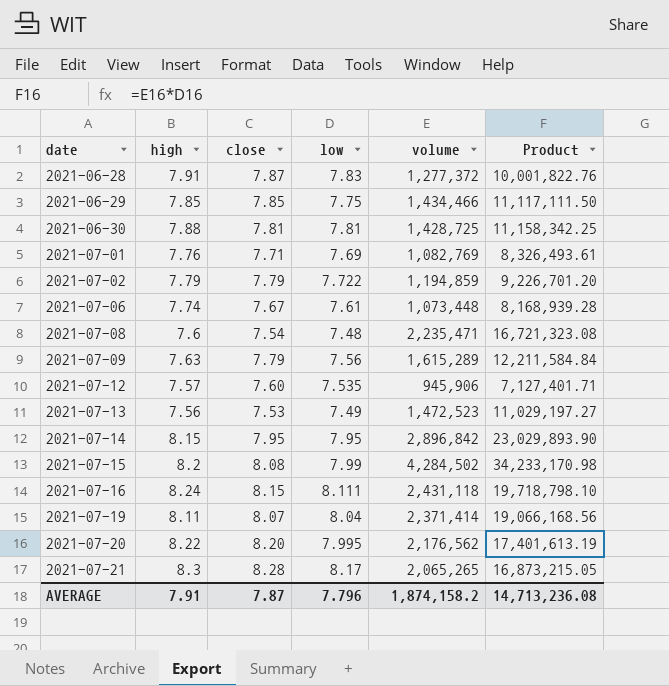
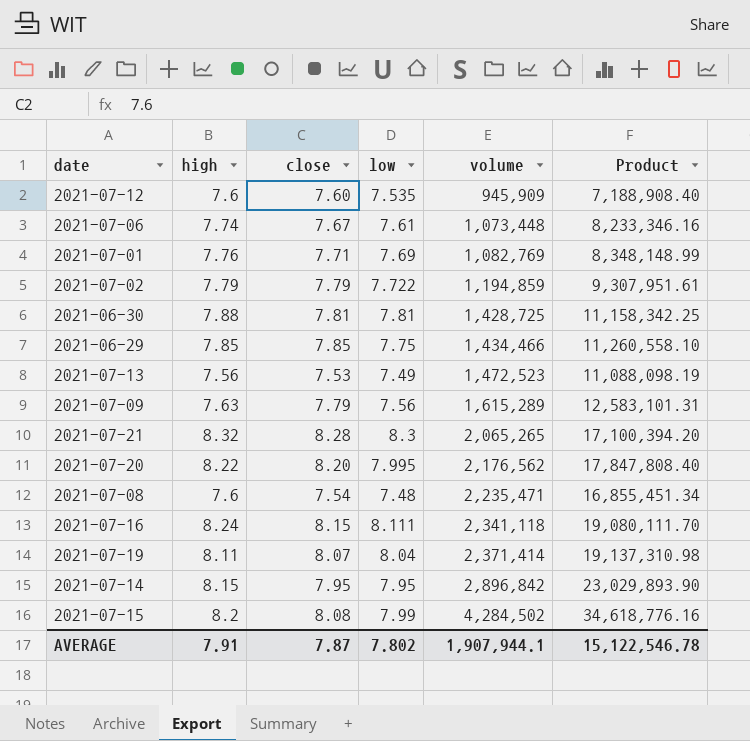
row order: date ascending -> volume ascending
column Product | formula: [low] * [volume] -> [close] * [volume]
row 2021-06-28: 7.91 | 7.87 | 7.83 | 1,277,372 | 10,001,822.76 -> none
2021-07-12 | high: 7.57 -> 7.6
2021-07-12 | volume: 945,906 -> 945,909
2021-07-21 | high: 8.3 -> 8.32
2021-07-21 | low: 8.17 -> 8.3
2021-07-16 | volume: 2,431,118 -> 2,341,118
AVERAGE | low: 7.796 -> 7.802
AVERAGE | volume: 1,874,158.2 -> 1,907,944.1
AVERAGE | Product: 14,713,236.08 -> 15,122,546.78

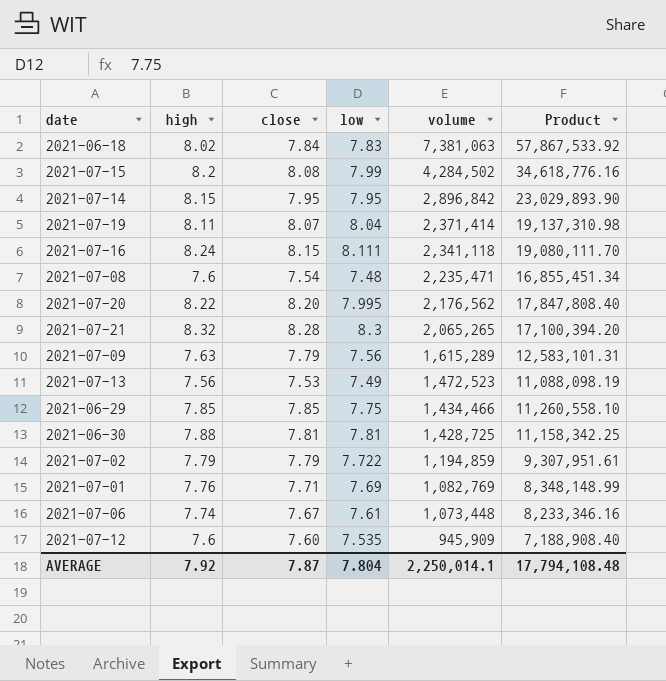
row order: volume ascending -> volume descending
row 2021-06-18: none -> 8.02 | 7.84 | 7.83 | 7,381,063 | 57,867,533.92
AVERAGE | high: 7.91 -> 7.92
AVERAGE | low: 7.802 -> 7.804
AVERAGE | volume: 1,907,944.1 -> 2,250,014.1
AVERAGE | Product: 15,122,546.78 -> 17,794,108.48

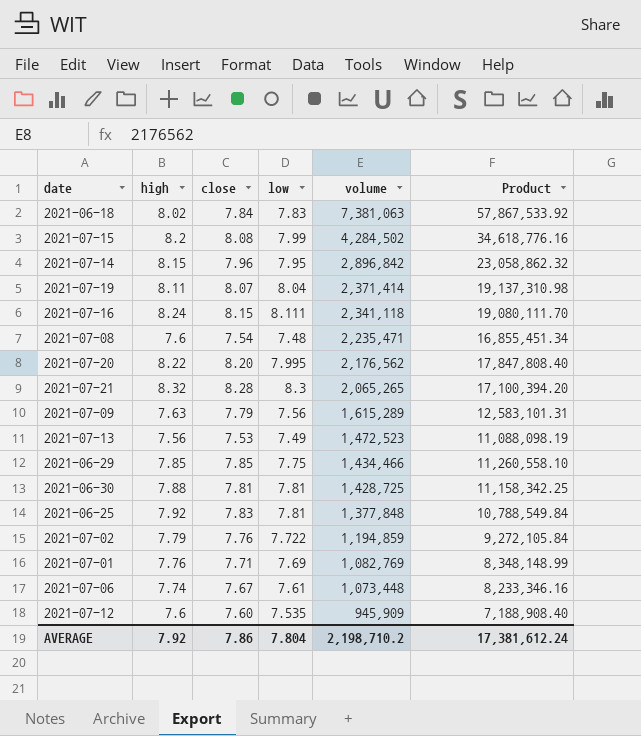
2021-07-14 | close: 7.95 -> 7.96
2021-07-14 | Product: 23,029,893.90 -> 23,058,862.32
row 2021-06-25: none -> 7.92 | 7.83 | 7.81 | 1,377,848 | 10,788,549.84
2021-07-02 | close: 7.79 -> 7.76
2021-07-02 | Product: 9,307,951.61 -> 9,272,105.84
AVERAGE | close: 7.87 -> 7.86
AVERAGE | volume: 2,250,014.1 -> 2,198,710.2
AVERAGE | Product: 17,794,108.48 -> 17,381,612.24

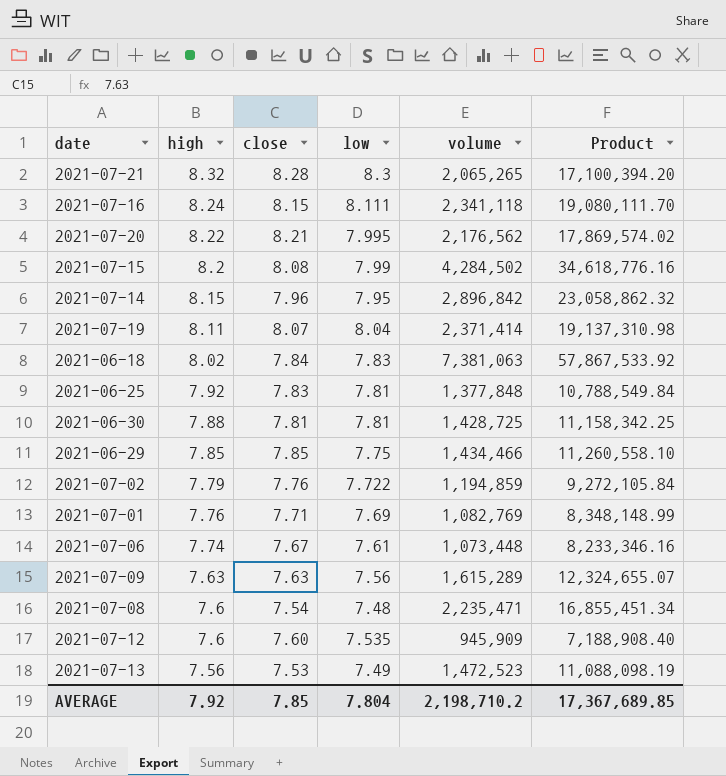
row order: volume descending -> high descending
2021-07-20 | close: 8.20 -> 8.21
2021-07-20 | Product: 17,847,808.40 -> 17,869,574.02
2021-07-09 | close: 7.79 -> 7.63
2021-07-09 | Product: 12,583,101.31 -> 12,324,655.07
AVERAGE | close: 7.86 -> 7.85
AVERAGE | Product: 17,381,612.24 -> 17,367,689.85

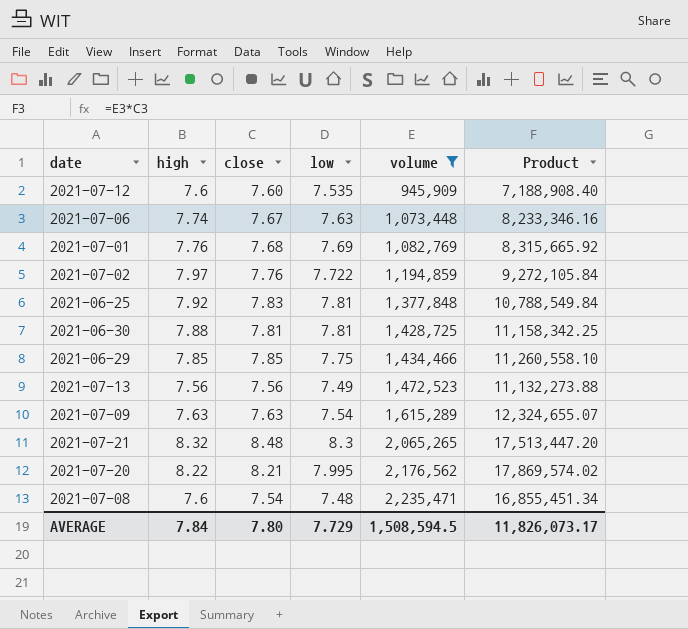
filter: none -> volume <= 2,235,471
row order: high descending -> volume ascending
2021-07-06 | low: 7.61 -> 7.63
2021-07-01 | close: 7.71 -> 7.68
2021-07-01 | Product: 8,348,148.99 -> 8,315,665.92
2021-07-02 | high: 7.79 -> 7.97
2021-07-13 | close: 7.53 -> 7.56
2021-07-13 | Product: 11,088,098.19 -> 11,132,273.88
2021-07-09 | low: 7.56 -> 7.54
2021-07-21 | close: 8.28 -> 8.48
2021-07-21 | Product: 17,100,394.20 -> 17,513,447.20
AVERAGE | high: 7.92 -> 7.84
AVERAGE | close: 7.85 -> 7.80
AVERAGE | low: 7.804 -> 7.729
AVERAGE | volume: 2,198,710.2 -> 1,508,594.5
AVERAGE | Product: 17,367,689.85 -> 11,826,073.17

